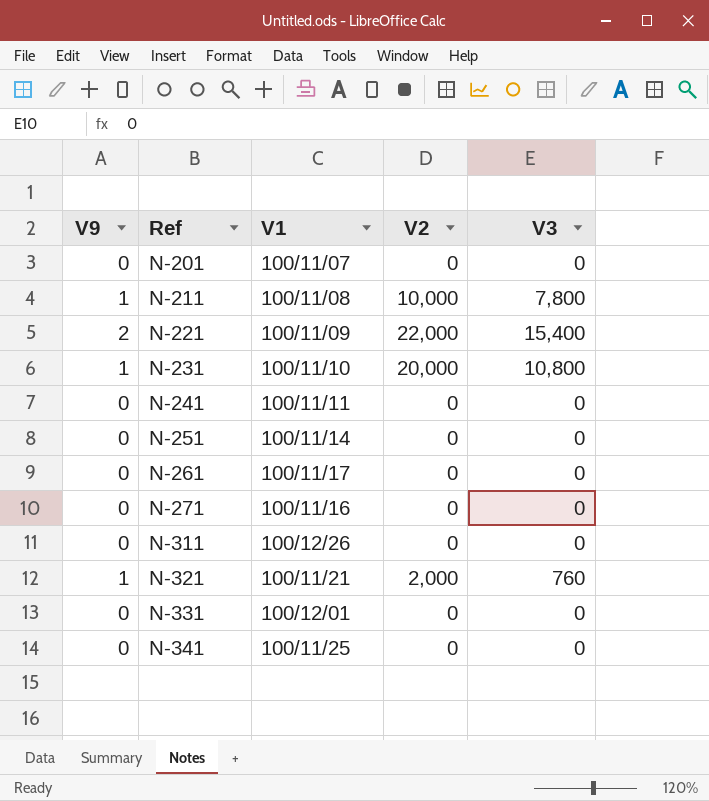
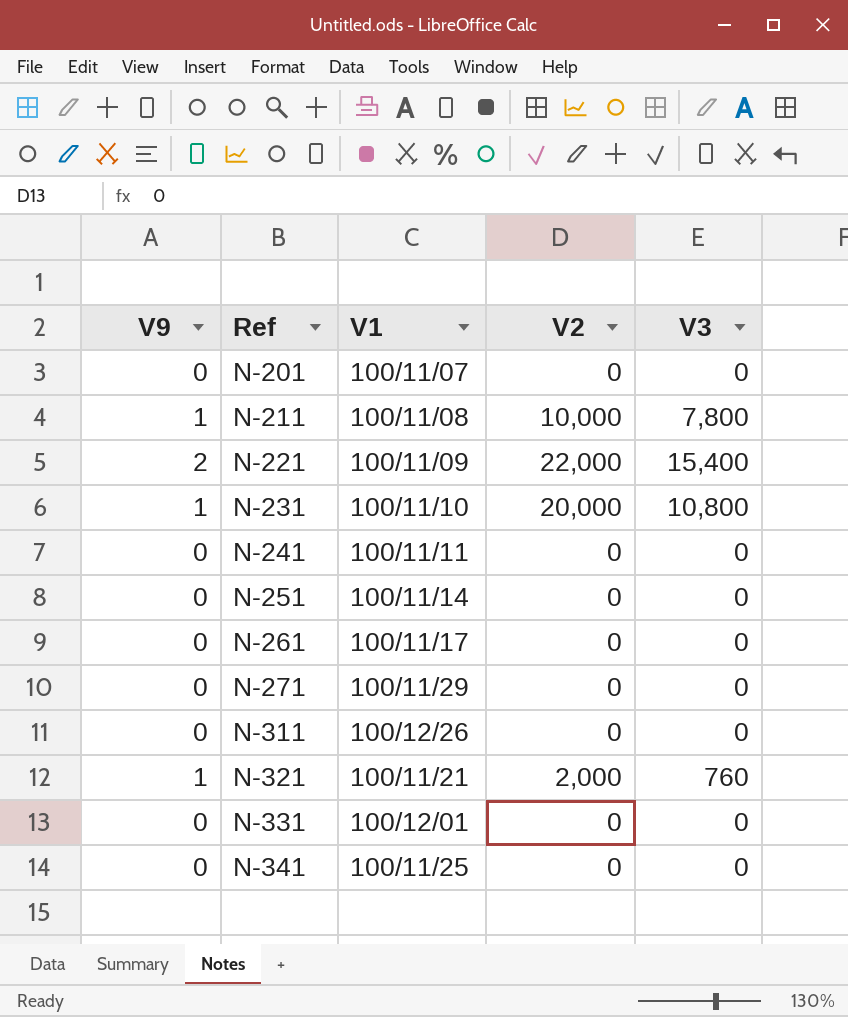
N-271 | V1: 100/11/16 -> 100/11/29

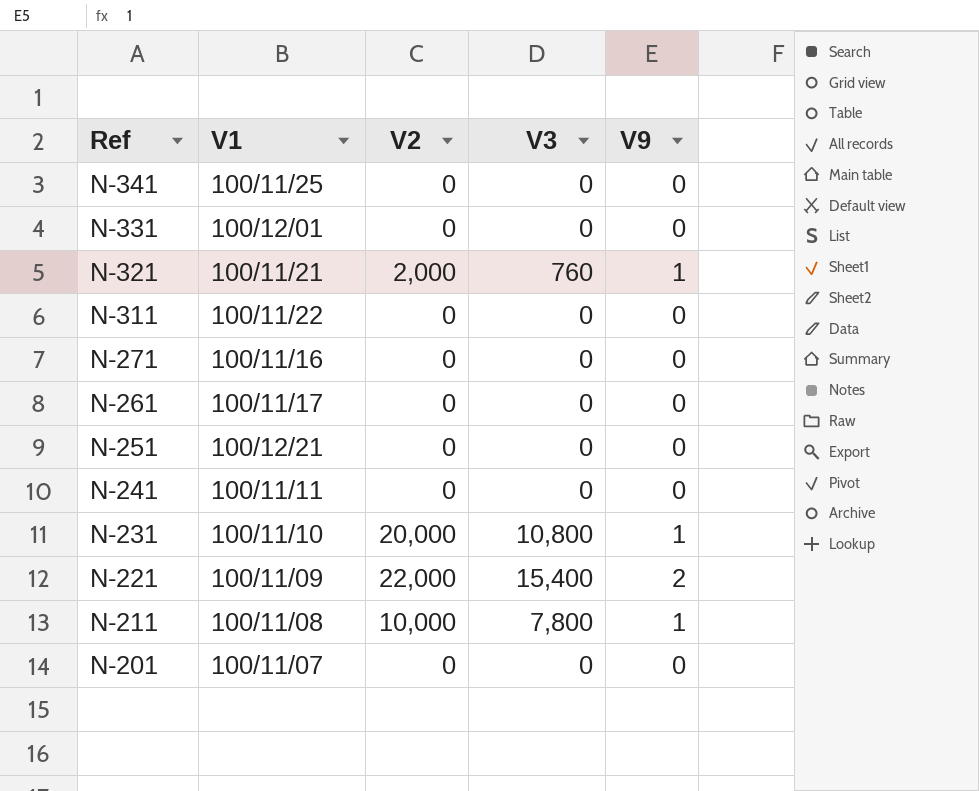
row order: Ref ascending -> Ref descending
column V9 | position: 1 -> 5
N-311 | V1: 100/12/26 -> 100/11/22
N-271 | V1: 100/11/29 -> 100/11/16
N-251 | V1: 100/11/14 -> 100/12/21

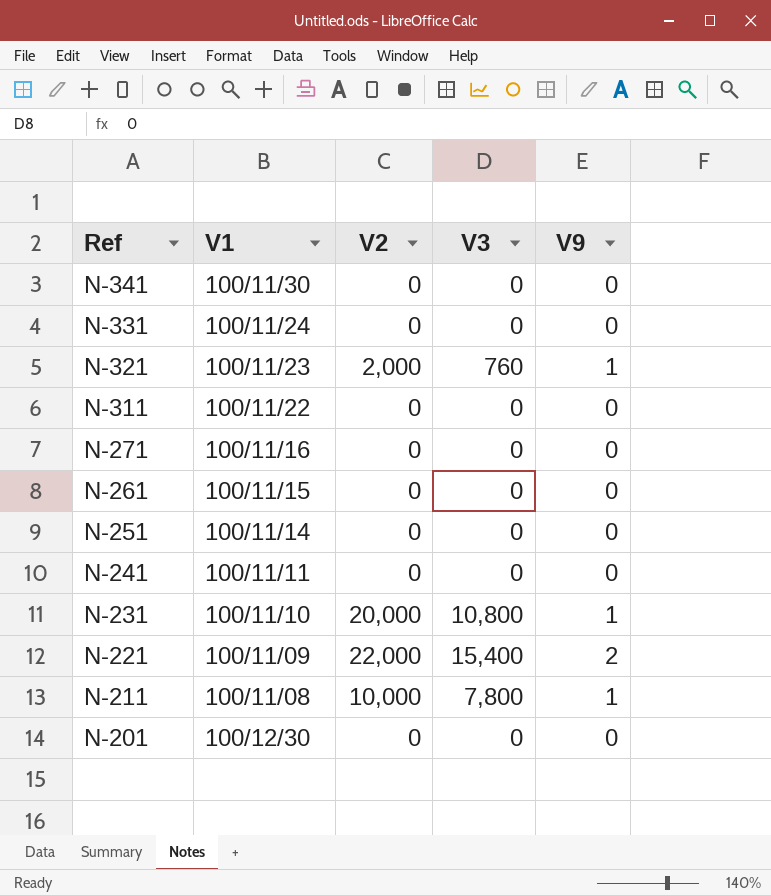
N-341 | V1: 100/11/25 -> 100/11/30
N-331 | V1: 100/12/01 -> 100/11/24
N-321 | V1: 100/11/21 -> 100/11/23
N-261 | V1: 100/11/17 -> 100/11/15
N-251 | V1: 100/12/21 -> 100/11/14
N-201 | V1: 100/11/07 -> 100/12/30

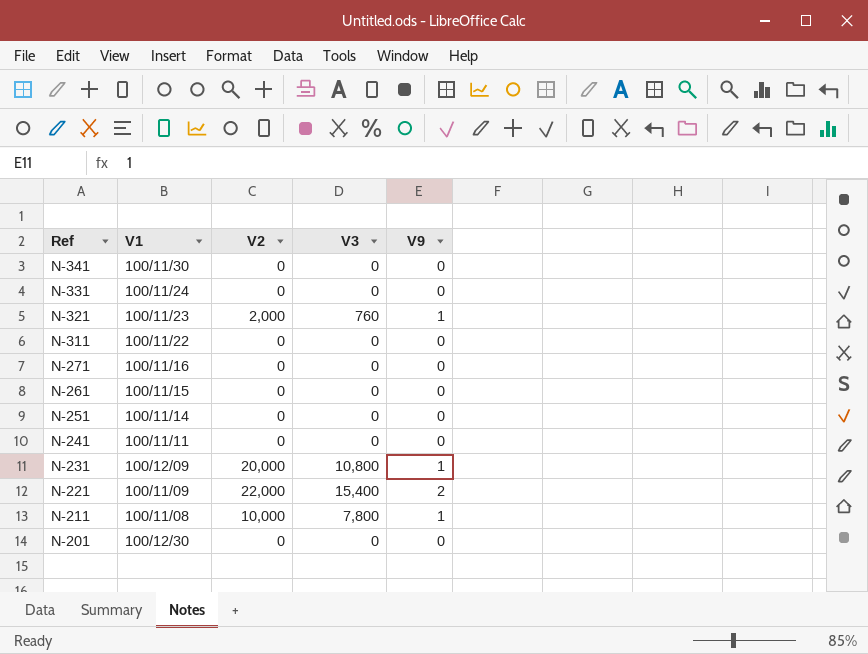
N-231 | V1: 100/11/10 -> 100/12/09

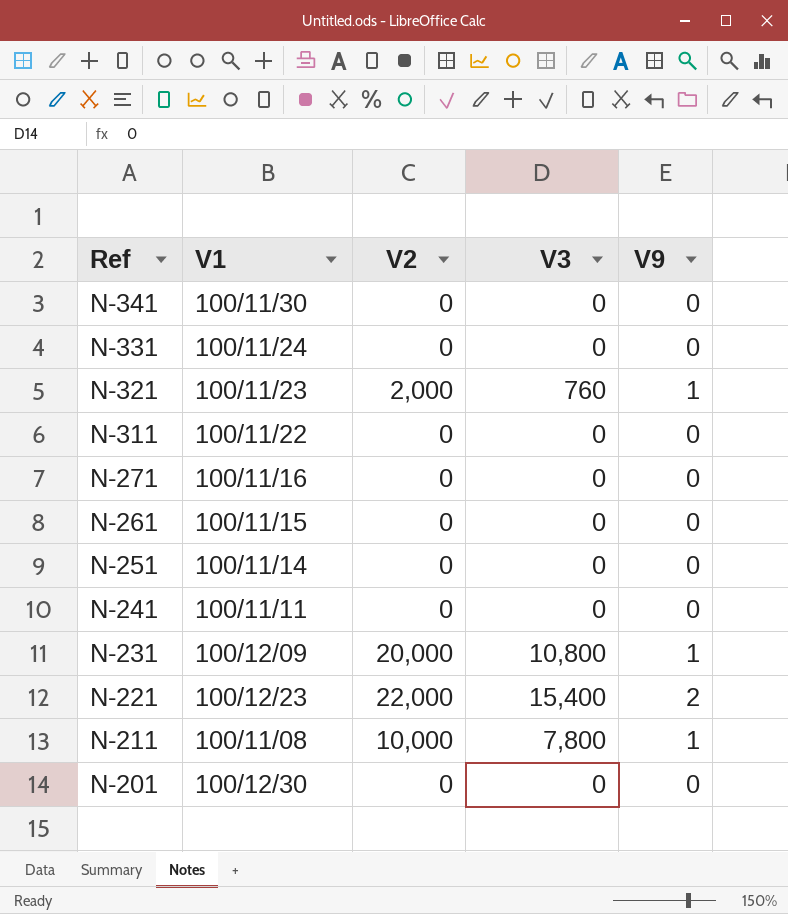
N-221 | V1: 100/11/09 -> 100/12/23

